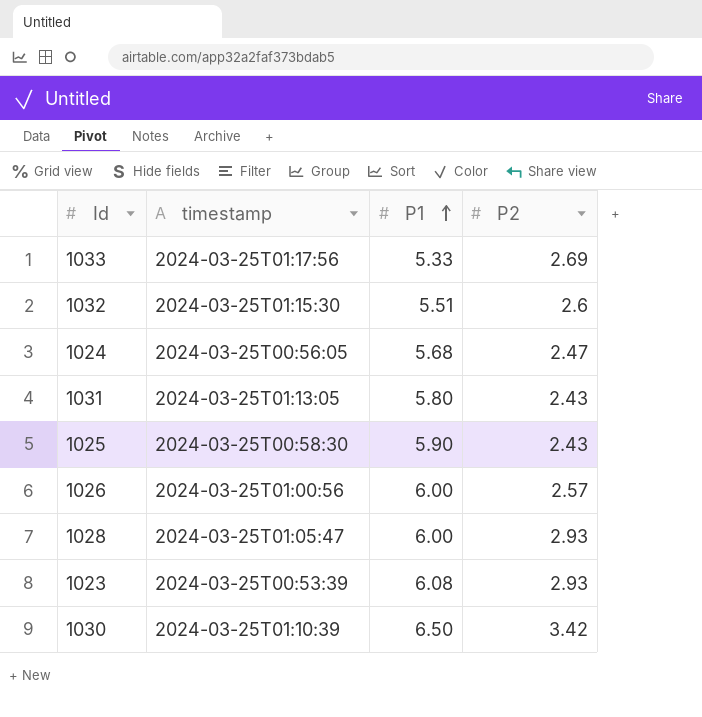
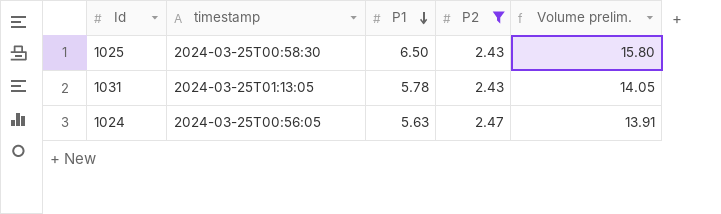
filter: none -> P2 <= 2.47
row order: P1 ascending -> P1 descending
column Volume prelim. | formula: none -> [P1] * [P2]
1025 | P1: 5.90 -> 6.50
1031 | P1: 5.80 -> 5.78
1024 | P1: 5.68 -> 5.63

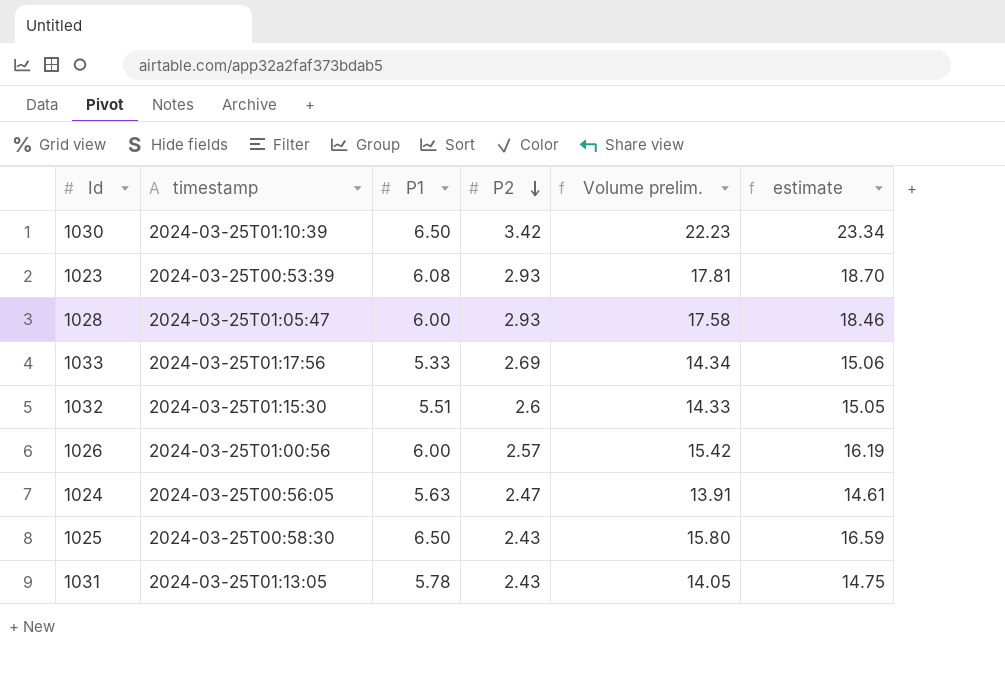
filter: P2 <= 2.47 -> none
row order: P1 descending -> P2 descending
column estimate | formula: none -> [Volume prelim.] * 1.05

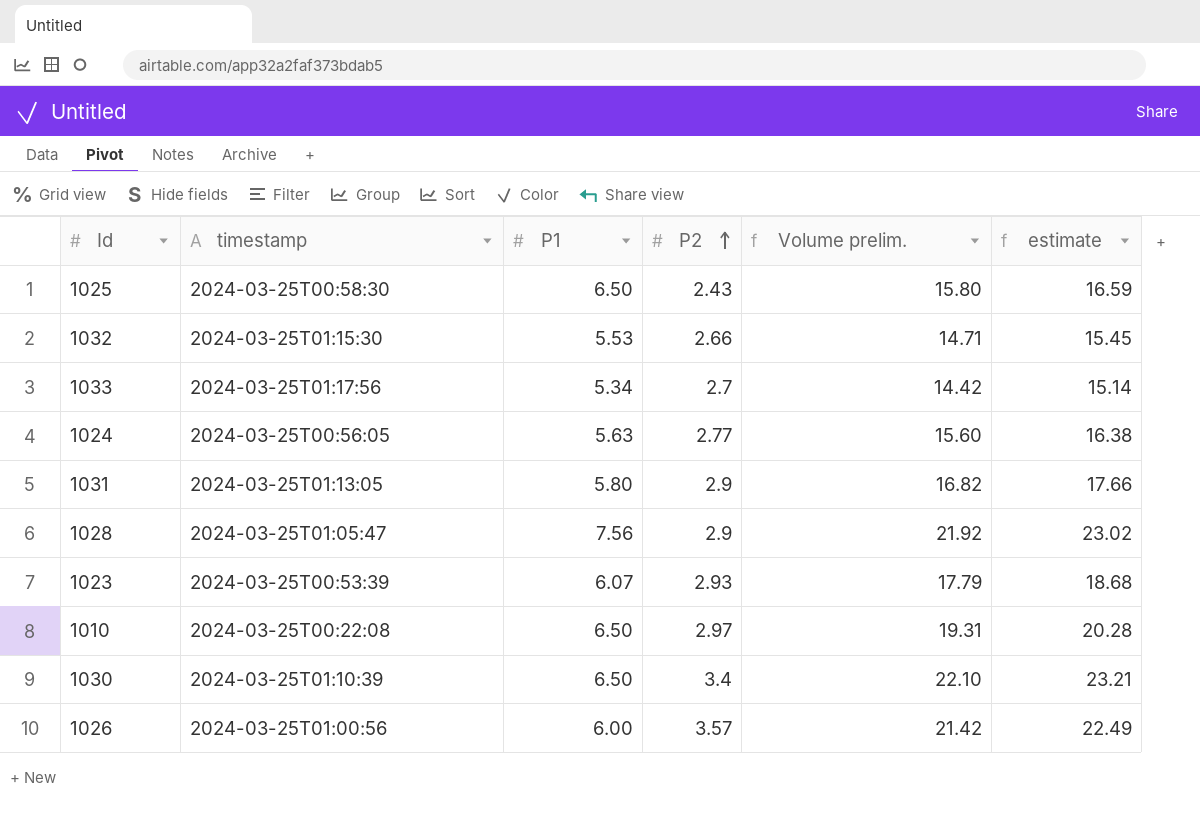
row order: P2 descending -> P2 ascending
1032 | P1: 5.51 -> 5.53
1032 | P2: 2.6 -> 2.66
1032 | Volume prelim.: 14.33 -> 14.71
1032 | estimate: 15.05 -> 15.45
1033 | P1: 5.33 -> 5.34
1033 | P2: 2.69 -> 2.7
1033 | Volume prelim.: 14.34 -> 14.42
1033 | estimate: 15.06 -> 15.14
1024 | P2: 2.47 -> 2.77
1024 | Volume prelim.: 13.91 -> 15.60
1024 | estimate: 14.61 -> 16.38
1031 | P1: 5.78 -> 5.80
1031 | P2: 2.43 -> 2.9
1031 | Volume prelim.: 14.05 -> 16.82
1031 | estimate: 14.75 -> 17.66
1028 | P1: 6.00 -> 7.56
1028 | P2: 2.93 -> 2.9
1028 | Volume prelim.: 17.58 -> 21.92
1028 | estimate: 18.46 -> 23.02
1023 | P1: 6.08 -> 6.07
1023 | Volume prelim.: 17.81 -> 17.79
1023 | estimate: 18.70 -> 18.68
row 1010: none -> 2024-03-25T00:22:08 | 6.50 | 2.97 | 19.31 | 20.28
1030 | P2: 3.42 -> 3.4
1030 | Volume prelim.: 22.23 -> 22.10
1030 | estimate: 23.34 -> 23.21
1026 | P2: 2.57 -> 3.57
1026 | Volume prelim.: 15.42 -> 21.42
1026 | estimate: 16.19 -> 22.49

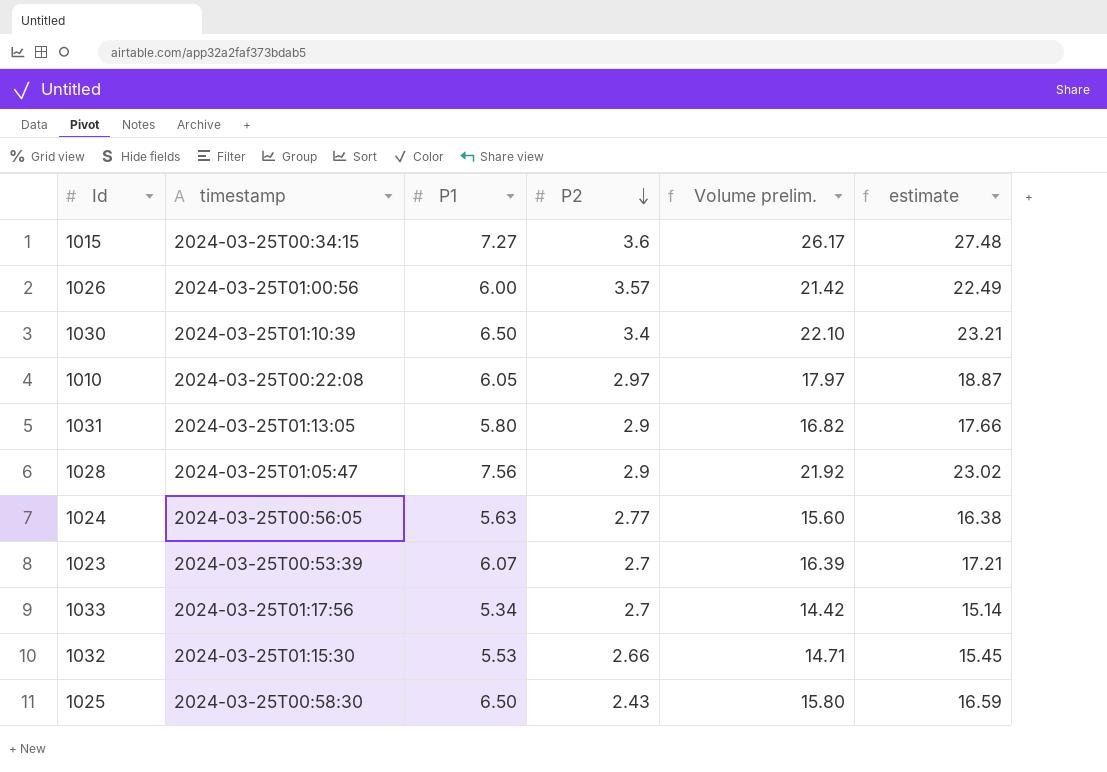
row order: P2 ascending -> P2 descending
row 1015: none -> 2024-03-25T00:34:15 | 7.27 | 3.6 | 26.17 | 27.48
1010 | P1: 6.50 -> 6.05
1010 | Volume prelim.: 19.31 -> 17.97
1010 | estimate: 20.28 -> 18.87
1023 | P2: 2.93 -> 2.7
1023 | Volume prelim.: 17.79 -> 16.39
1023 | estimate: 18.68 -> 17.21

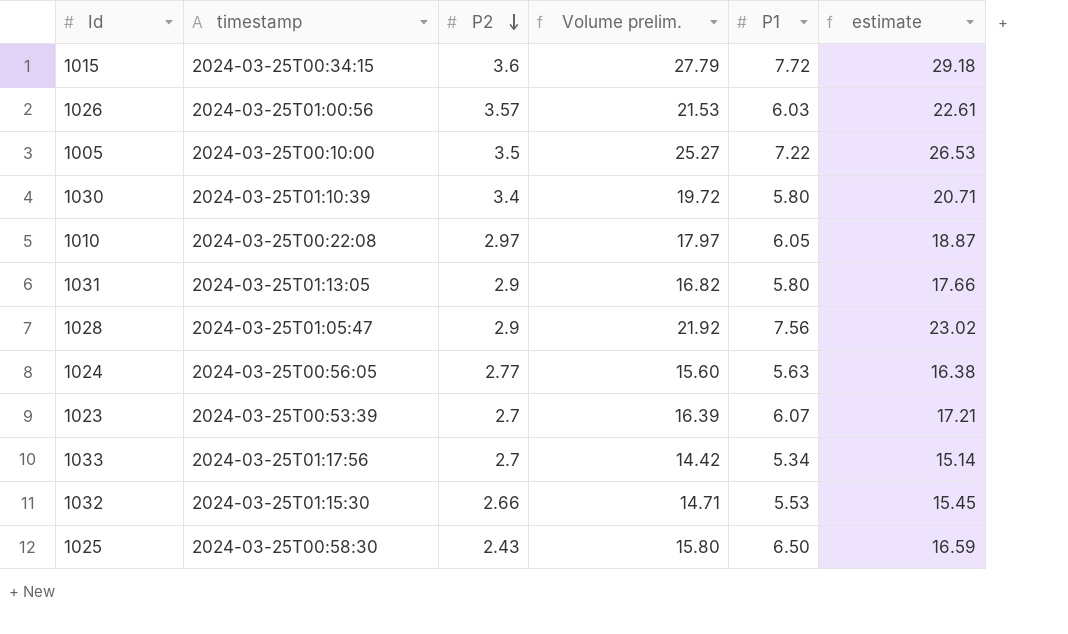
column P1 | position: 3 -> 5
1015 | Volume prelim.: 26.17 -> 27.79
1015 | P1: 7.27 -> 7.72
1015 | estimate: 27.48 -> 29.18
1026 | Volume prelim.: 21.42 -> 21.53
1026 | P1: 6.00 -> 6.03
1026 | estimate: 22.49 -> 22.61
row 1005: none -> 2024-03-25T00:10:00 | 3.5 | 25.27 | 7.22 | 26.53
1030 | Volume prelim.: 22.10 -> 19.72
1030 | P1: 6.50 -> 5.80
1030 | estimate: 23.21 -> 20.71

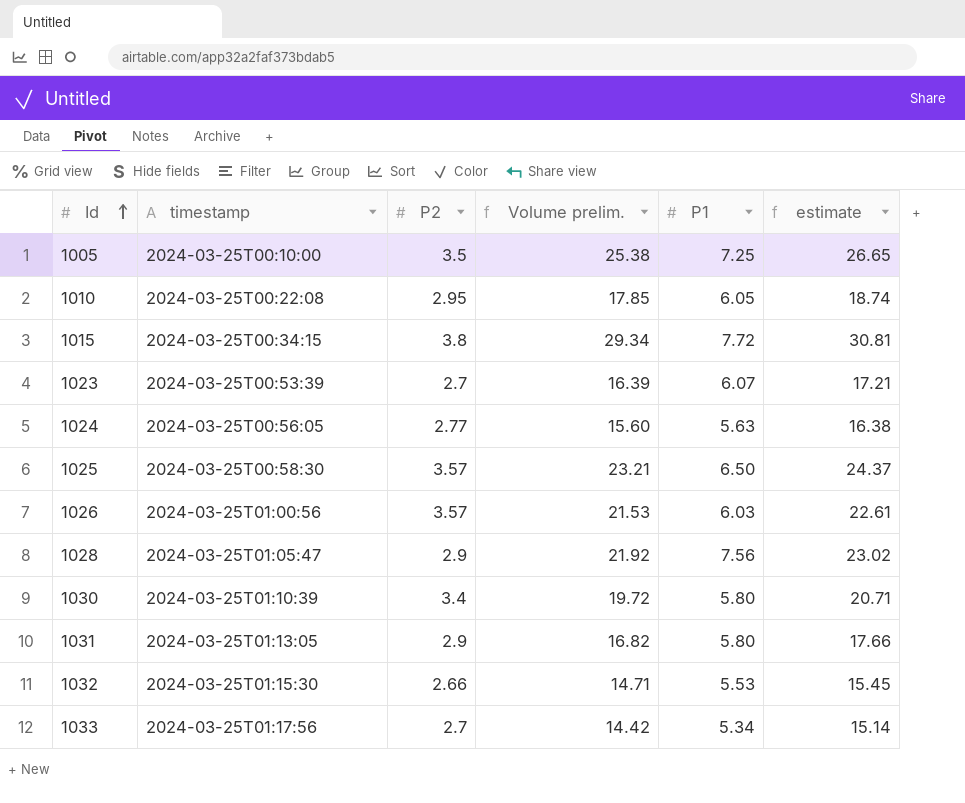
row order: P2 descending -> Id ascending
1005 | Volume prelim.: 25.27 -> 25.38
1005 | P1: 7.22 -> 7.25
1005 | estimate: 26.53 -> 26.65
1010 | P2: 2.97 -> 2.95
1010 | Volume prelim.: 17.97 -> 17.85
1010 | estimate: 18.87 -> 18.74
1015 | P2: 3.6 -> 3.8
1015 | Volume prelim.: 27.79 -> 29.34
1015 | estimate: 29.18 -> 30.81
1025 | P2: 2.43 -> 3.57
1025 | Volume prelim.: 15.80 -> 23.21
1025 | estimate: 16.59 -> 24.37

